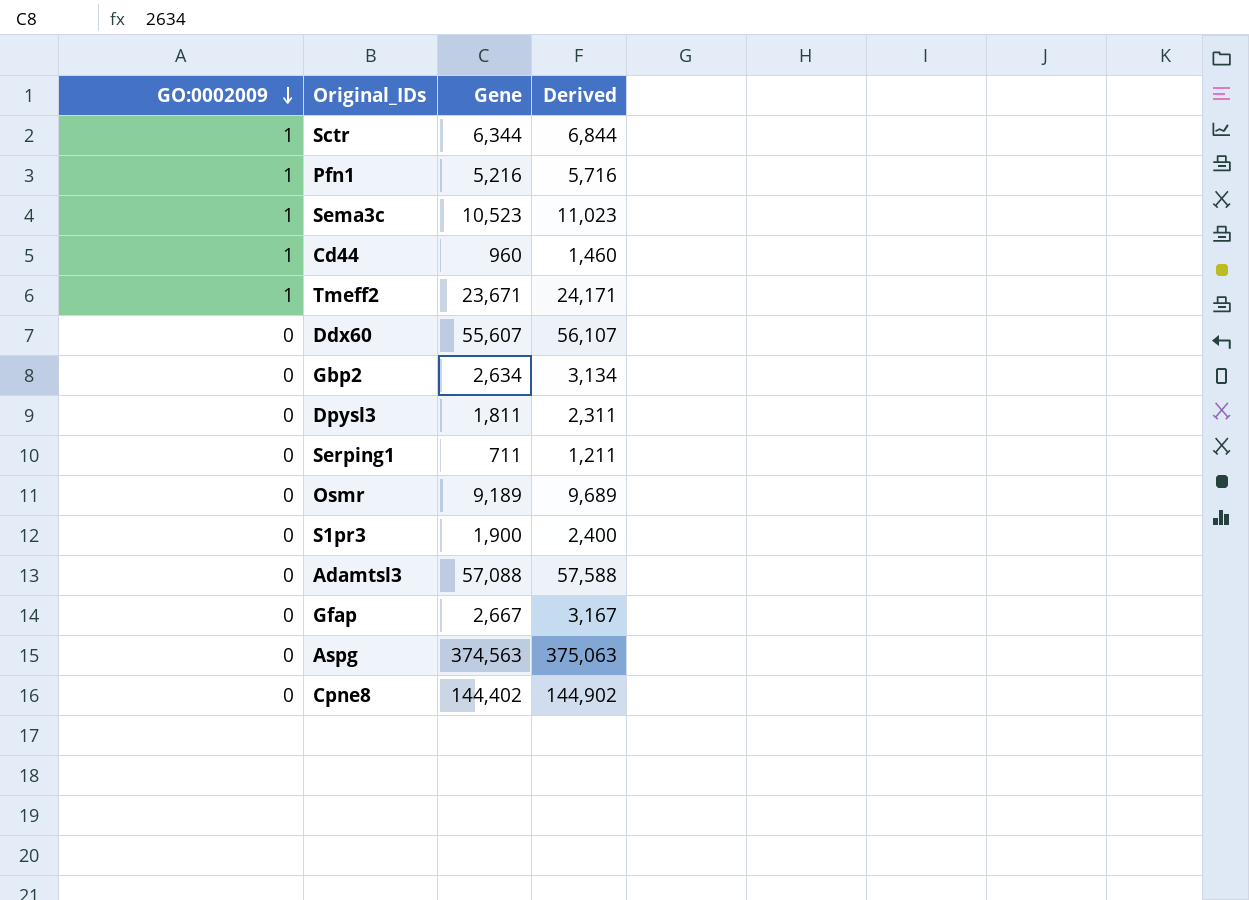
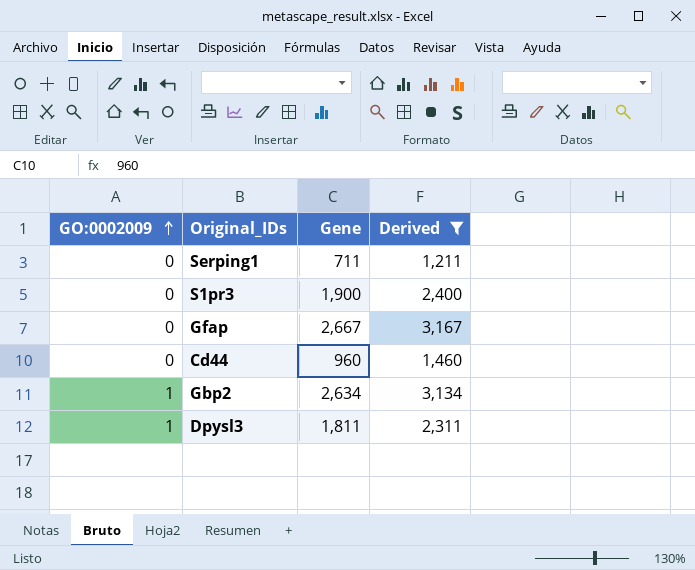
filter: none -> Derived <= 3,167
row order: GO:0002009 descending -> GO:0002009 ascending
Cd44 | GO:0002009: 1 -> 0
Gbp2 | GO:0002009: 0 -> 1
Dpysl3 | GO:0002009: 0 -> 1

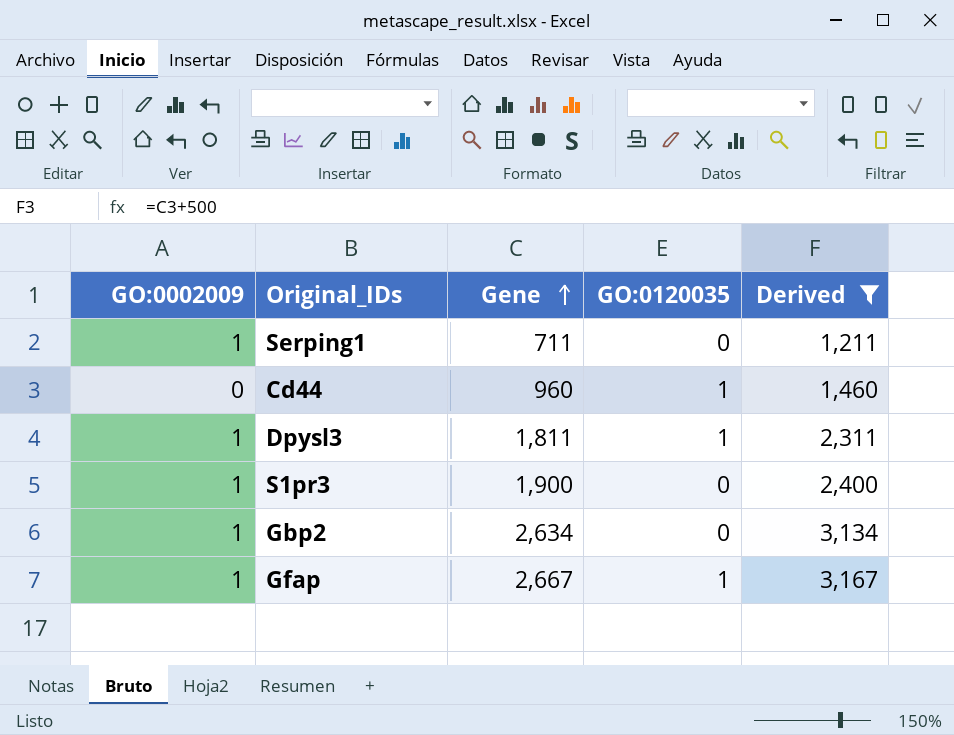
row order: GO:0002009 ascending -> Gene ascending
column GO:0120035 | position: none -> 4
Serping1 | GO:0002009: 0 -> 1
S1pr3 | GO:0002009: 0 -> 1
Gfap | GO:0002009: 0 -> 1

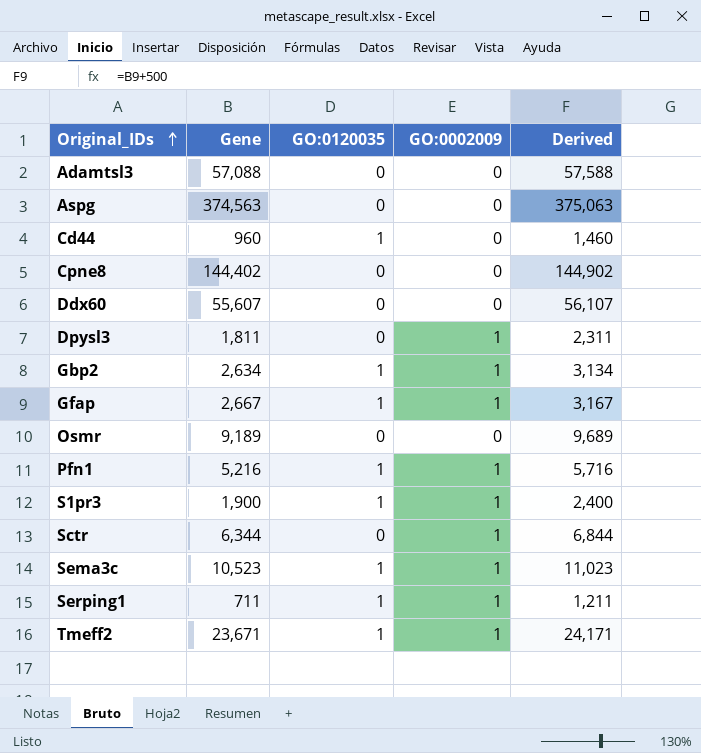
filter: Derived <= 3,167 -> none
row order: Gene ascending -> Original_IDs ascending
column GO:0002009 | position: 1 -> 4
Dpysl3 | GO:0120035: 1 -> 0
Gbp2 | GO:0120035: 0 -> 1
S1pr3 | GO:0120035: 0 -> 1
Serping1 | GO:0120035: 0 -> 1

